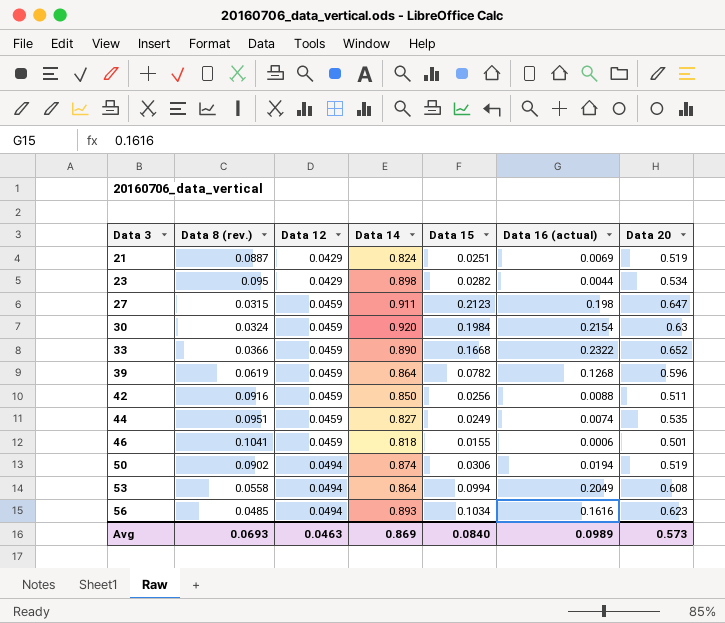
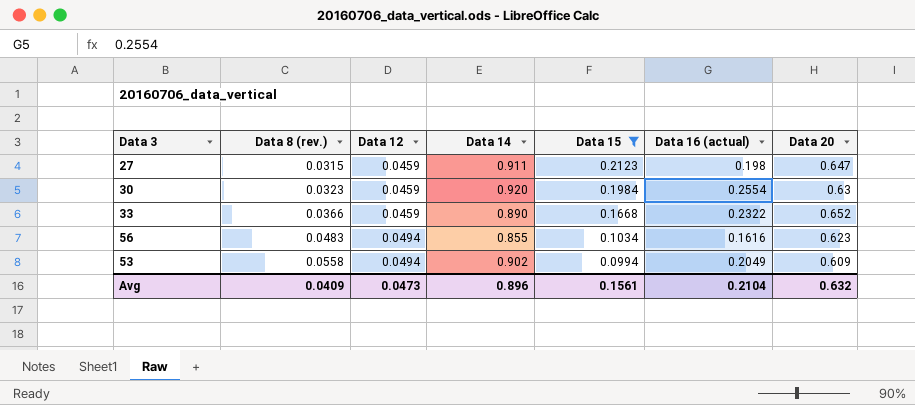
filter: none -> Data 15 >= 0.0994
row order: Data 3 ascending -> Data 8 (rev.) ascending
30 | Data 8 (rev.): 0.0324 -> 0.0323
30 | Data 16 (actual): 0.2154 -> 0.2554
56 | Data 8 (rev.): 0.0485 -> 0.0483
56 | Data 14: 0.893 -> 0.855
53 | Data 14: 0.864 -> 0.902
53 | Data 20: 0.608 -> 0.609
Avg | Data 8 (rev.): 0.0693 -> 0.0409
Avg | Data 12: 0.0463 -> 0.0473
Avg | Data 14: 0.869 -> 0.896
Avg | Data 15: 0.0840 -> 0.1561
Avg | Data 16 (actual): 0.0989 -> 0.2104
Avg | Data 20: 0.573 -> 0.632

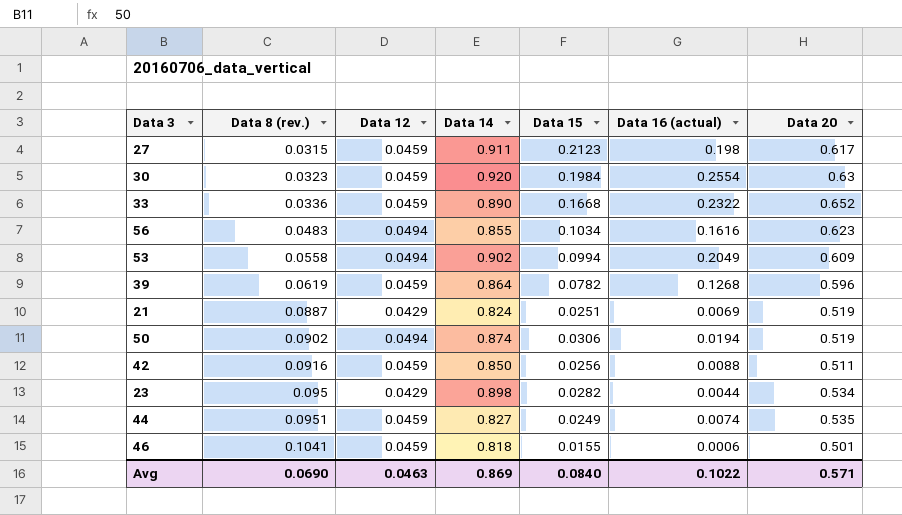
filter: Data 15 >= 0.0994 -> none
27 | Data 20: 0.647 -> 0.617
33 | Data 8 (rev.): 0.0366 -> 0.0336
Avg | Data 8 (rev.): 0.0409 -> 0.0690
Avg | Data 12: 0.0473 -> 0.0463
Avg | Data 14: 0.896 -> 0.869
Avg | Data 15: 0.1561 -> 0.0840
Avg | Data 16 (actual): 0.2104 -> 0.1022
Avg | Data 20: 0.632 -> 0.571

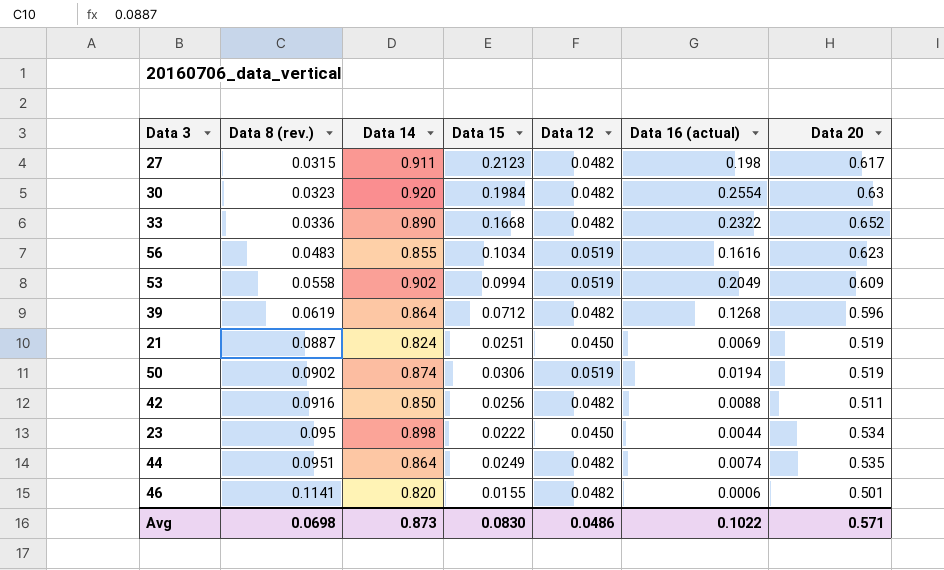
column Data 12 | position: 3 -> 5
27 | Data 12: 0.0459 -> 0.0482
30 | Data 12: 0.0459 -> 0.0482
33 | Data 12: 0.0459 -> 0.0482
56 | Data 12: 0.0494 -> 0.0519
53 | Data 12: 0.0494 -> 0.0519
39 | Data 15: 0.0782 -> 0.0712
39 | Data 12: 0.0459 -> 0.0482
21 | Data 12: 0.0429 -> 0.0450
50 | Data 12: 0.0494 -> 0.0519
42 | Data 12: 0.0459 -> 0.0482
23 | Data 15: 0.0282 -> 0.0222
23 | Data 12: 0.0429 -> 0.0450
44 | Data 14: 0.827 -> 0.864
44 | Data 12: 0.0459 -> 0.0482
46 | Data 8 (rev.): 0.1041 -> 0.1141
46 | Data 14: 0.818 -> 0.820
46 | Data 12: 0.0459 -> 0.0482
Avg | Data 8 (rev.): 0.0690 -> 0.0698
Avg | Data 14: 0.869 -> 0.873
Avg | Data 15: 0.0840 -> 0.0830
Avg | Data 12: 0.0463 -> 0.0486

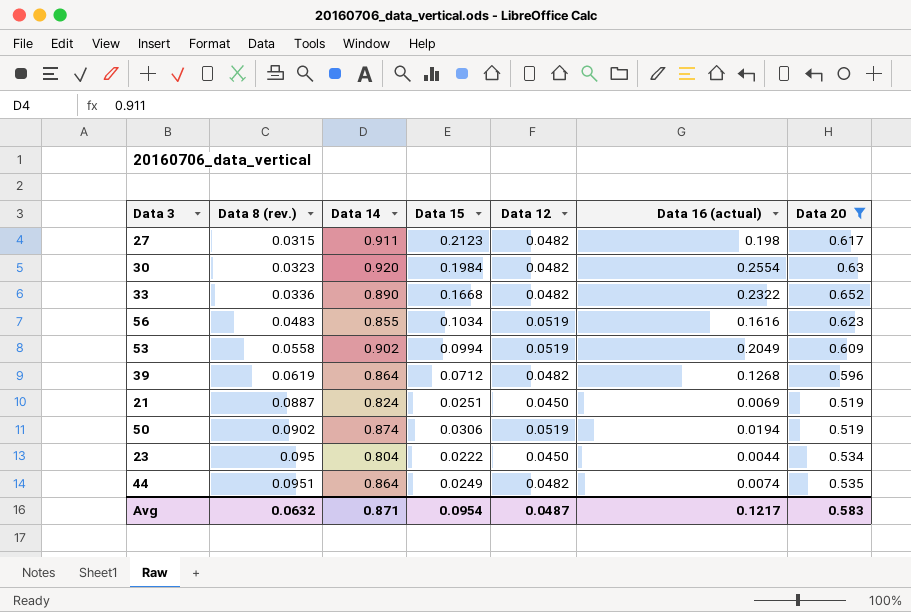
filter: none -> Data 20 >= 0.519
23 | Data 14: 0.898 -> 0.804
Avg | Data 8 (rev.): 0.0698 -> 0.0632
Avg | Data 14: 0.873 -> 0.871
Avg | Data 15: 0.0830 -> 0.0954
Avg | Data 12: 0.0486 -> 0.0487
Avg | Data 16 (actual): 0.1022 -> 0.1217
Avg | Data 20: 0.571 -> 0.583

